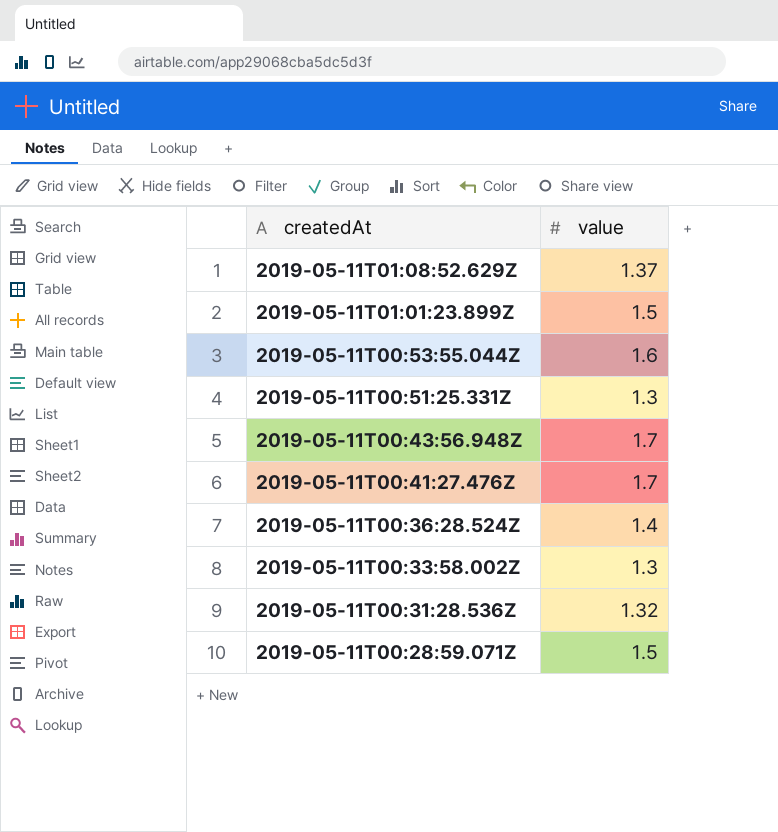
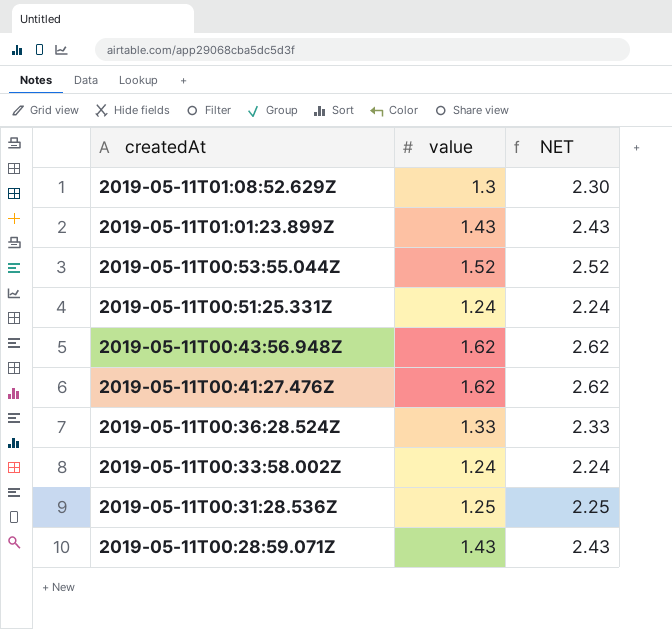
column NET | formula: none -> [value] + 1
2019-05-11T01:08:52.629Z | value: 1.37 -> 1.3
2019-05-11T01:01:23.899Z | value: 1.5 -> 1.43
2019-05-11T00:53:55.044Z | value: 1.6 -> 1.52
2019-05-11T00:51:25.331Z | value: 1.3 -> 1.24
2019-05-11T00:43:56.948Z | value: 1.7 -> 1.62
2019-05-11T00:41:27.476Z | value: 1.7 -> 1.62
2019-05-11T00:36:28.524Z | value: 1.4 -> 1.33
2019-05-11T00:33:58.002Z | value: 1.3 -> 1.24
2019-05-11T00:31:28.536Z | value: 1.32 -> 1.25
2019-05-11T00:28:59.071Z | value: 1.5 -> 1.43

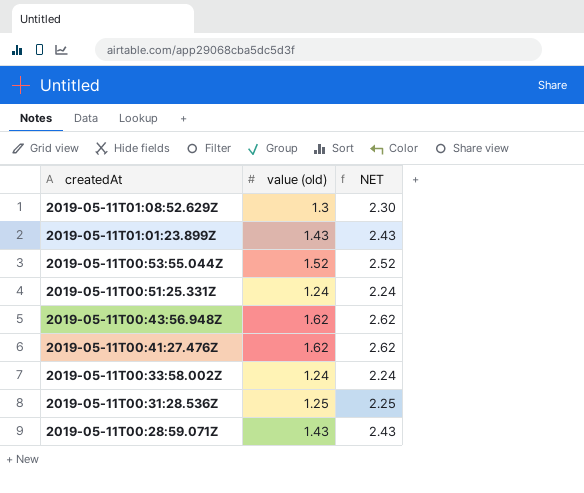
column name: value -> value (old)
row 2019-05-11T00:36:28.524Z: 1.33 | 2.33 -> none

